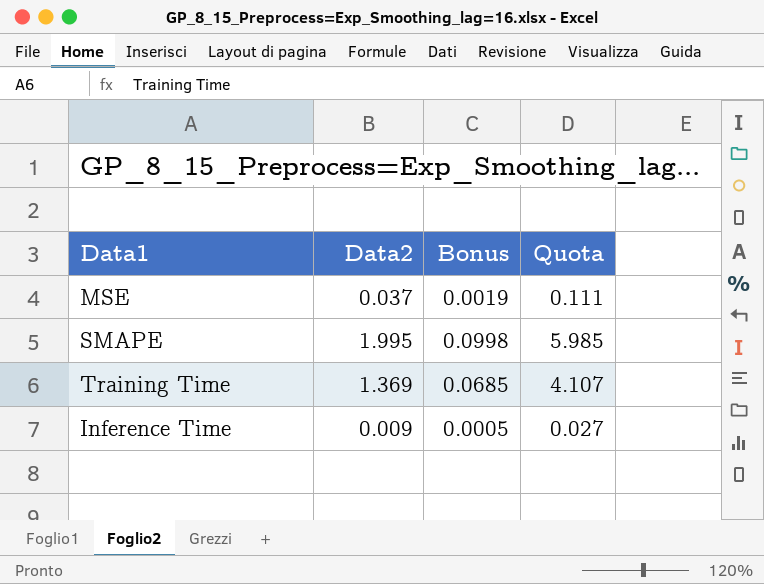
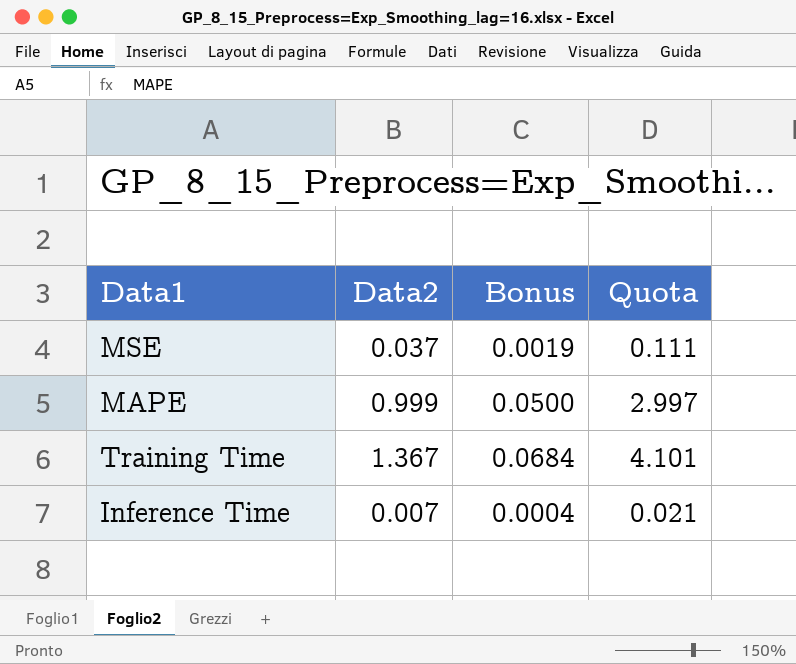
row SMAPE: 1.995 | 0.0998 | 5.985 -> none
row MAPE: none -> 0.999 | 0.0500 | 2.997
Training Time | Data2: 1.369 -> 1.367
Training Time | Bonus: 0.0685 -> 0.0684
Training Time | Quota: 4.107 -> 4.101
Inference Time | Data2: 0.009 -> 0.007
Inference Time | Bonus: 0.0005 -> 0.0004
Inference Time | Quota: 0.027 -> 0.021

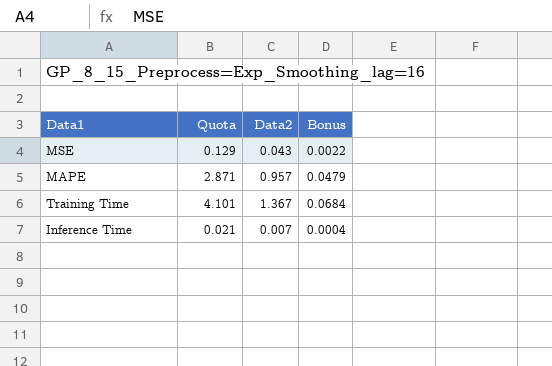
column Quota | position: 4 -> 2
MSE | Quota: 0.111 -> 0.129
MSE | Data2: 0.037 -> 0.043
MSE | Bonus: 0.0019 -> 0.0022
MAPE | Quota: 2.997 -> 2.871
MAPE | Data2: 0.999 -> 0.957
MAPE | Bonus: 0.0500 -> 0.0479

